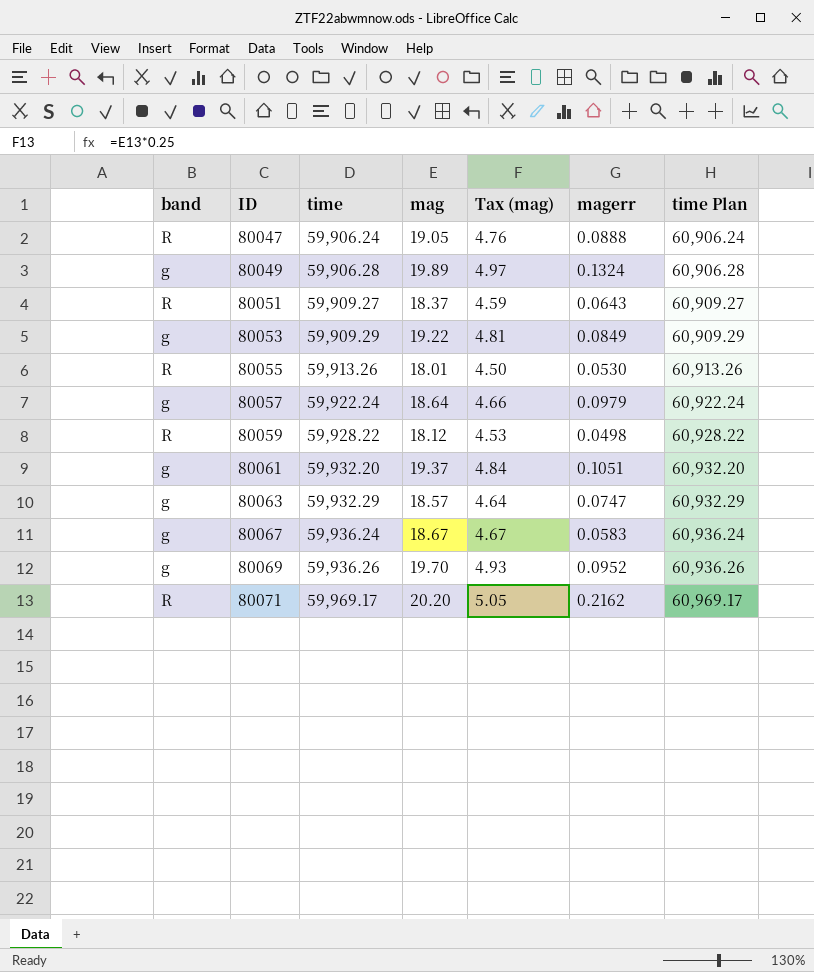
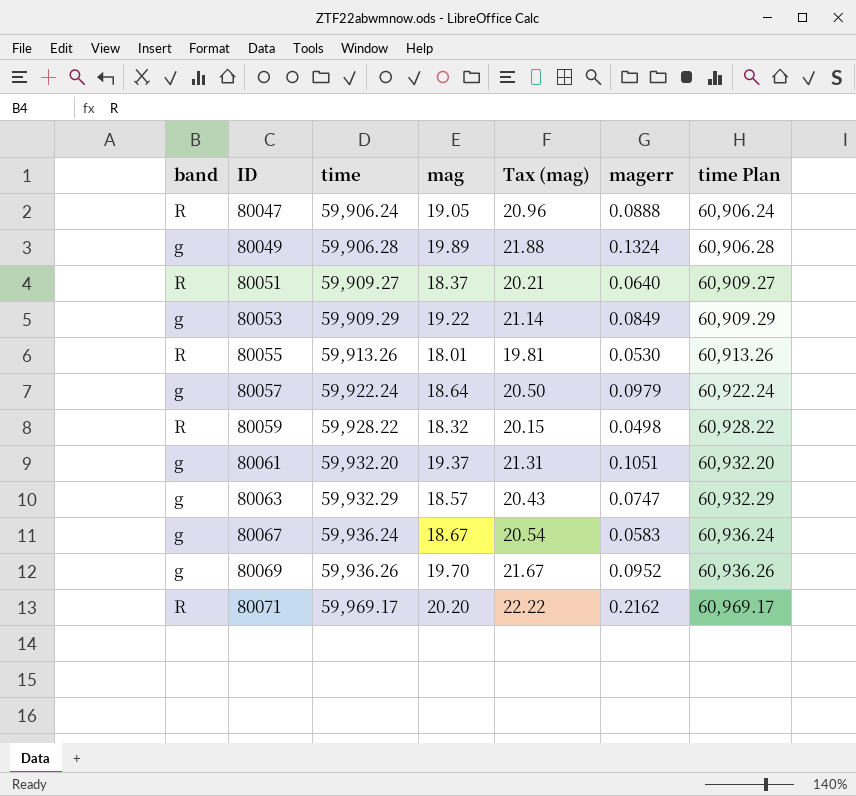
column Tax (mag) | formula: [mag] * 0.25 -> [mag] * 1.1
80051 | magerr: 0.0643 -> 0.0640
80059 | mag: 18.12 -> 18.32

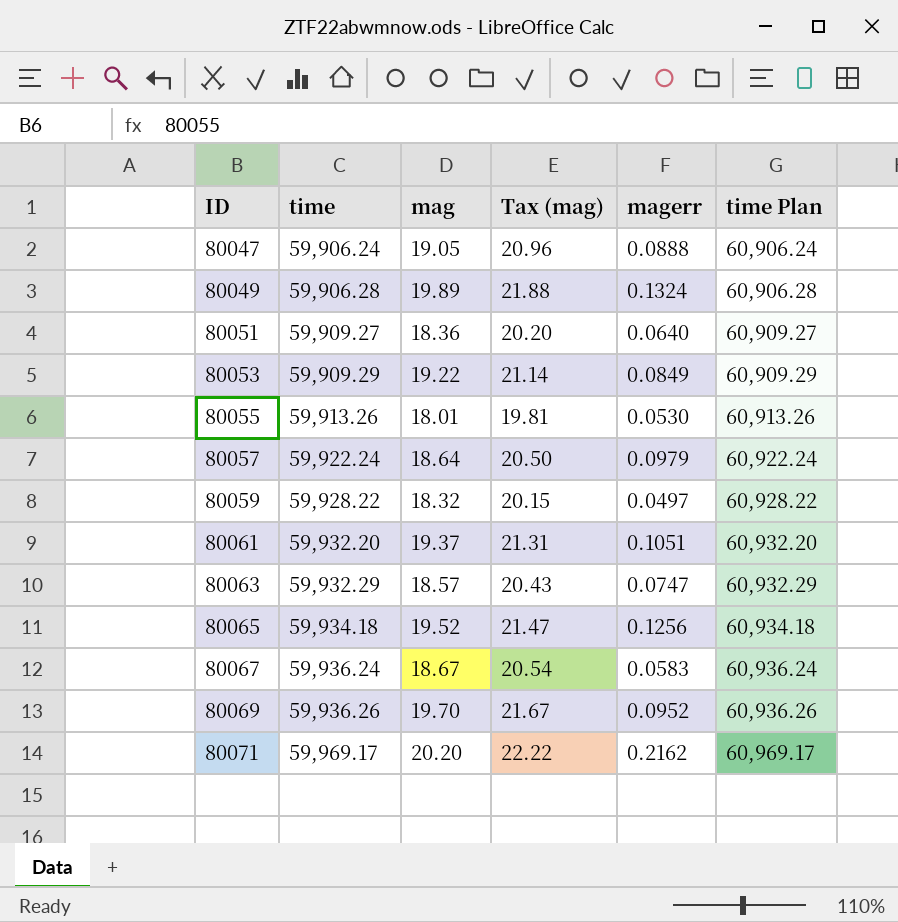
column band | position: 1 -> none
80051 | mag: 18.37 -> 18.36
80051 | Tax (mag): 20.21 -> 20.20
80059 | magerr: 0.0498 -> 0.0497
row 80065: none -> 59,934.18 | 19.52 | 21.47 | 0.1256 | 60,934.18

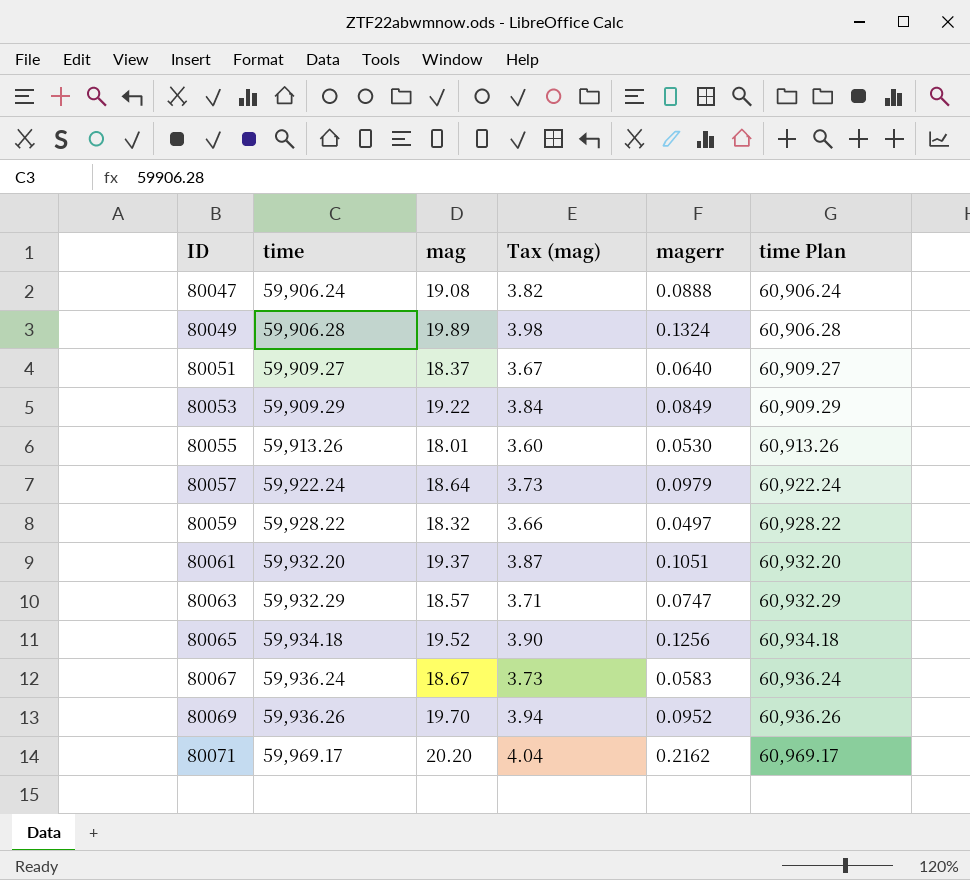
column Tax (mag) | formula: [mag] * 1.1 -> [mag] * 0.2
80047 | mag: 19.05 -> 19.08
80051 | mag: 18.36 -> 18.37

